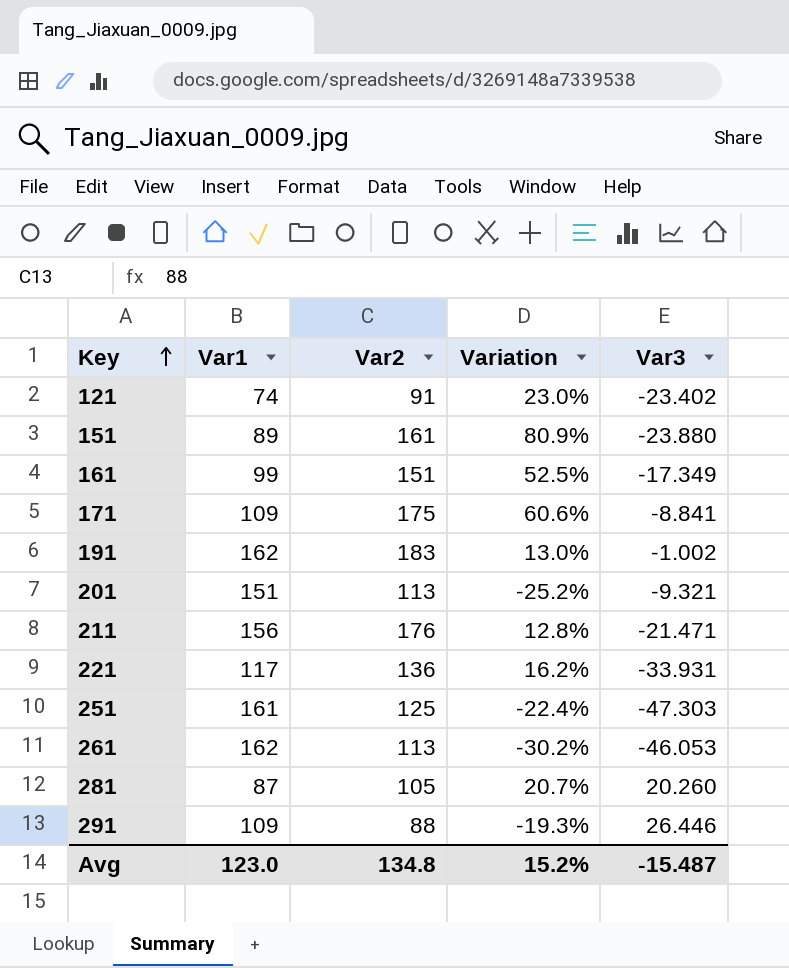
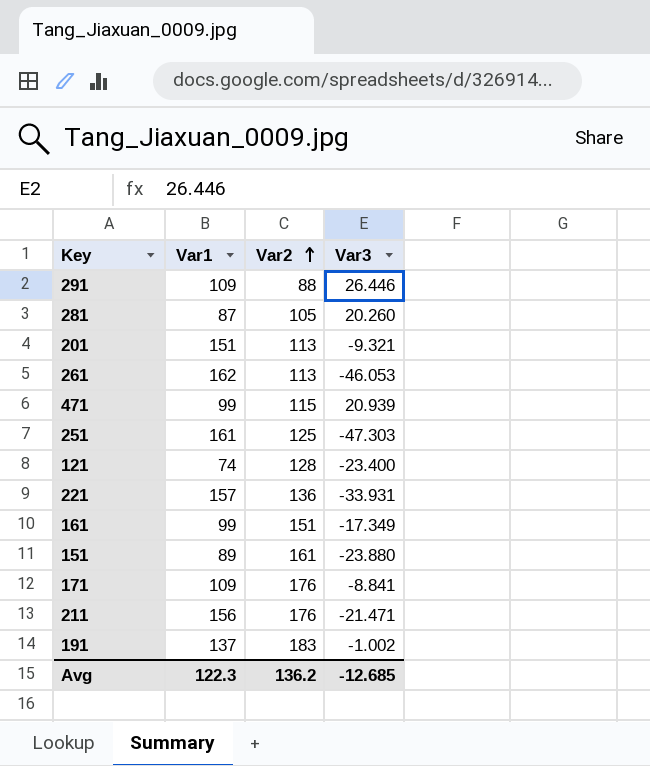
row order: Key ascending -> Var2 ascending
column Variation | formula: ([Var2] - [Var1]) / [Var1] -> none
row 471: none -> 99 | 115 | 20.939
121 | Var2: 91 -> 128
121 | Var3: -23.402 -> -23.400
221 | Var1: 117 -> 157
171 | Var2: 175 -> 176
191 | Var1: 162 -> 137
Avg | Var1: 123.0 -> 122.3
Avg | Var2: 134.8 -> 136.2
Avg | Var3: -15.487 -> -12.685

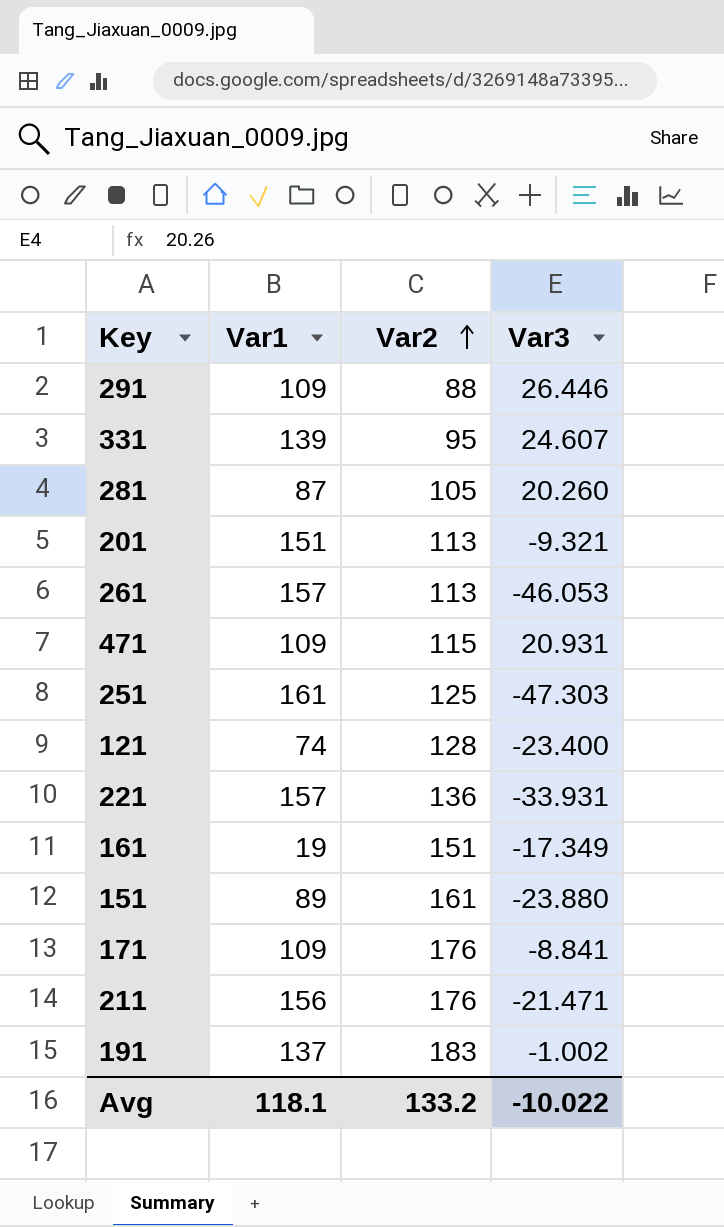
row 331: none -> 139 | 95 | 24.607
261 | Var1: 162 -> 157
471 | Var1: 99 -> 109
471 | Var3: 20.939 -> 20.931
161 | Var1: 99 -> 19
Avg | Var1: 122.3 -> 118.1
Avg | Var2: 136.2 -> 133.2
Avg | Var3: -12.685 -> -10.022

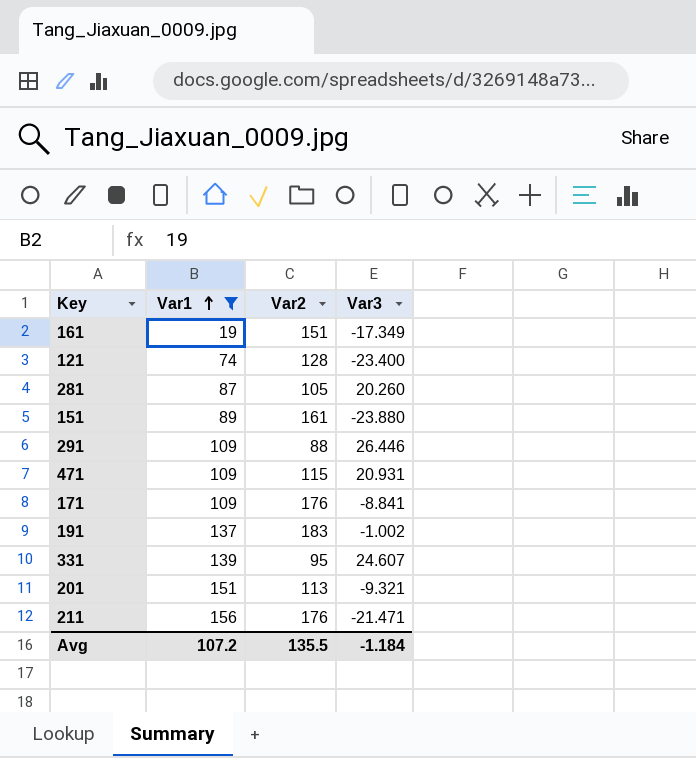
filter: none -> Var1 <= 156
row order: Var2 ascending -> Var1 ascending
Avg | Var1: 118.1 -> 107.2
Avg | Var2: 133.2 -> 135.5
Avg | Var3: -10.022 -> -1.184

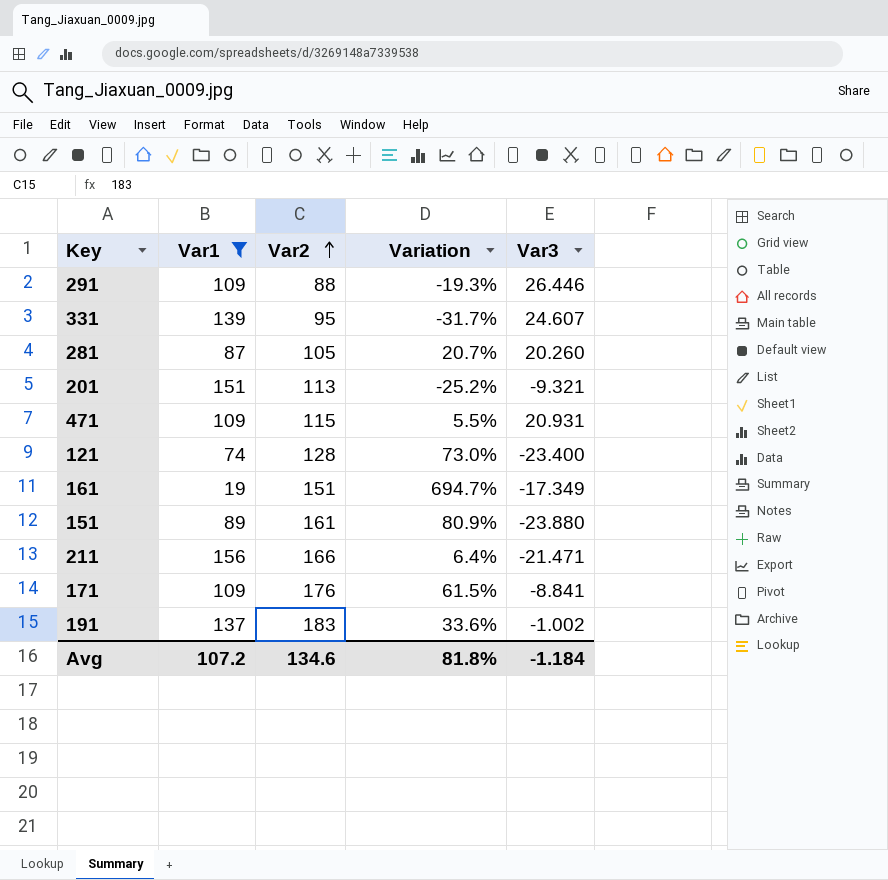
row order: Var1 ascending -> Var2 ascending
column Variation | formula: none -> ([Var2] - [Var1]) / [Var1]
211 | Var2: 176 -> 166
Avg | Var2: 135.5 -> 134.6

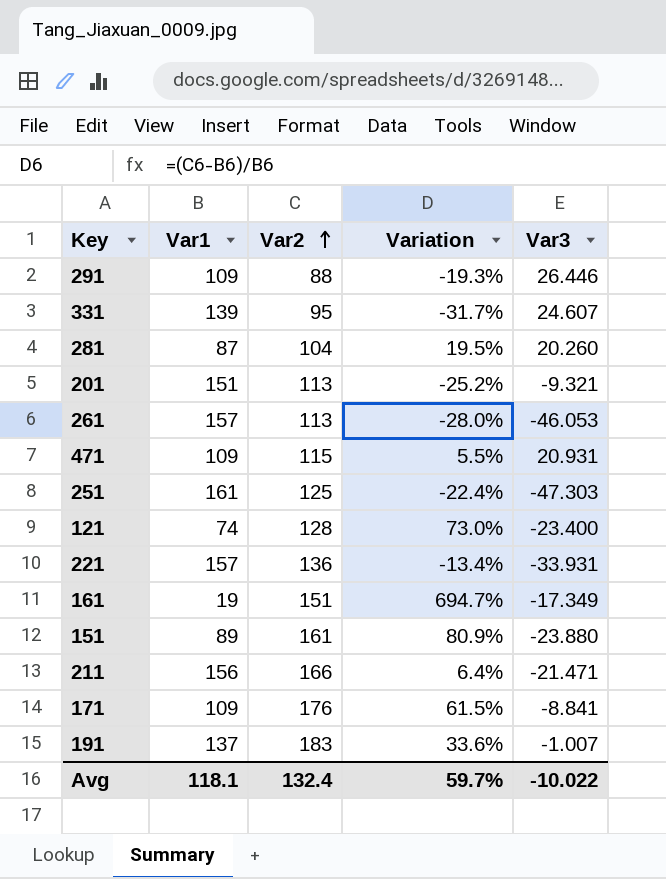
filter: Var1 <= 156 -> none
281 | Var2: 105 -> 104
281 | Variation: 20.7% -> 19.5%
191 | Var3: -1.002 -> -1.007
Avg | Var1: 107.2 -> 118.1
Avg | Var2: 134.6 -> 132.4
Avg | Variation: 81.8% -> 59.7%
Avg | Var3: -1.184 -> -10.022

